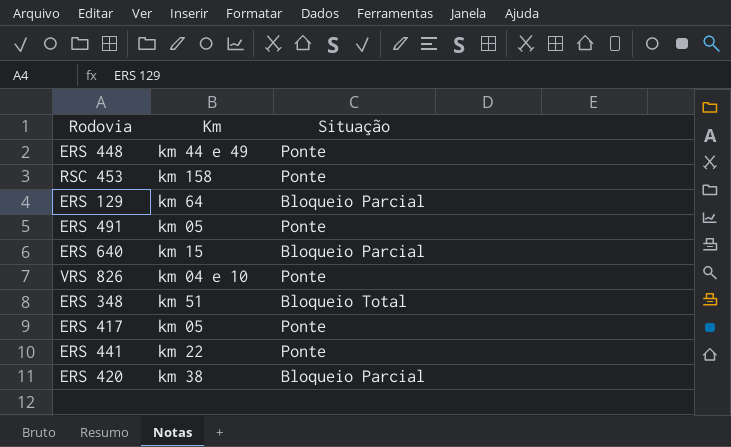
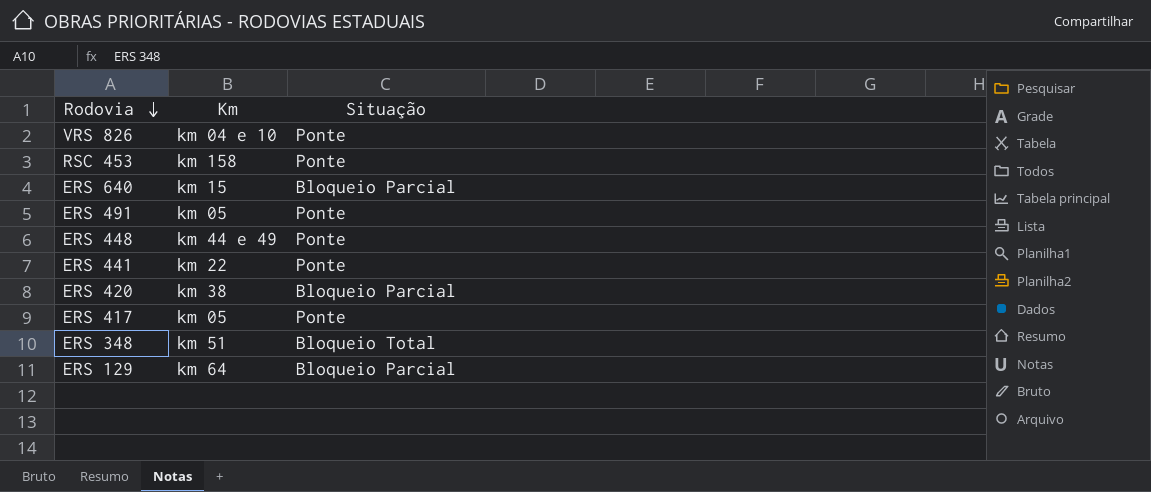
row order: none -> Rodovia descending

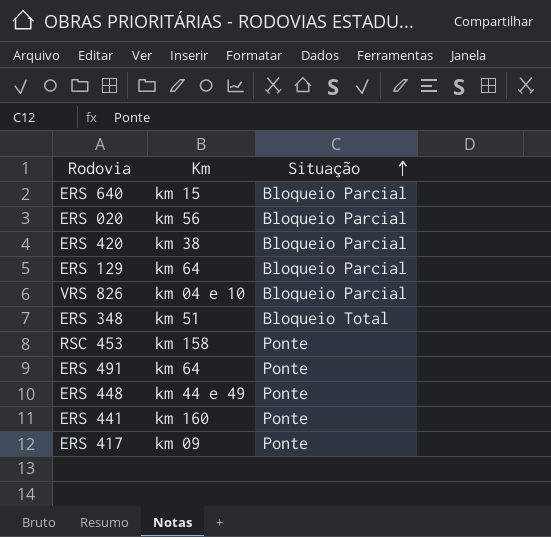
row order: Rodovia descending -> Situação ascending
row ERS 020: none -> km 56 | Bloqueio Parcial
VRS 826 | Situação: Ponte -> Bloqueio Parcial
ERS 491 | Km: km 05 -> km 64
ERS 441 | Km: km 22 -> km 160
ERS 417 | Km: km 05 -> km 09

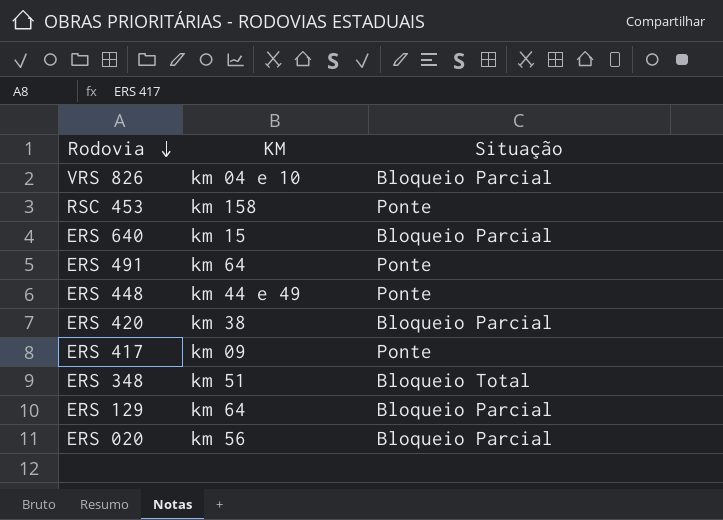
row order: Situação ascending -> Rodovia descending
column name: Km -> KM
row ERS 441: km 160 | Ponte -> none

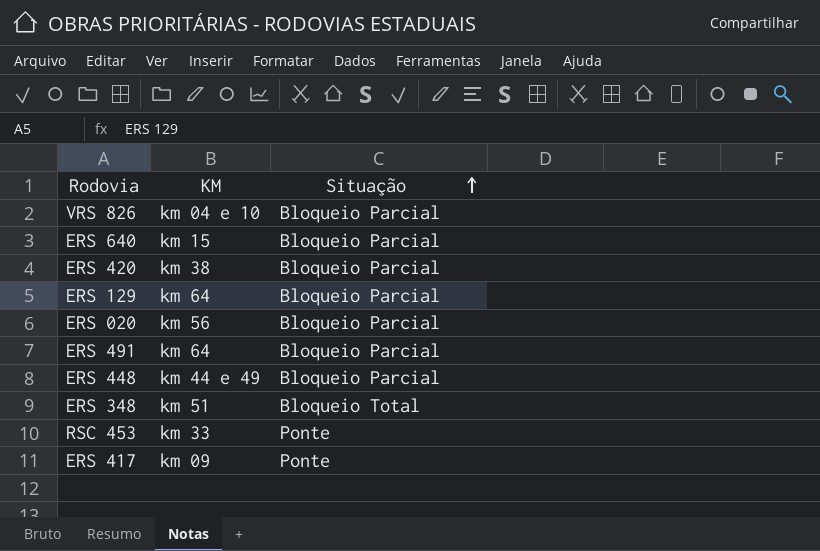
row order: Rodovia descending -> Situação ascending
ERS 491 | Situação: Ponte -> Bloqueio Parcial
ERS 448 | Situação: Ponte -> Bloqueio Parcial
RSC 453 | KM: km 158 -> km 33

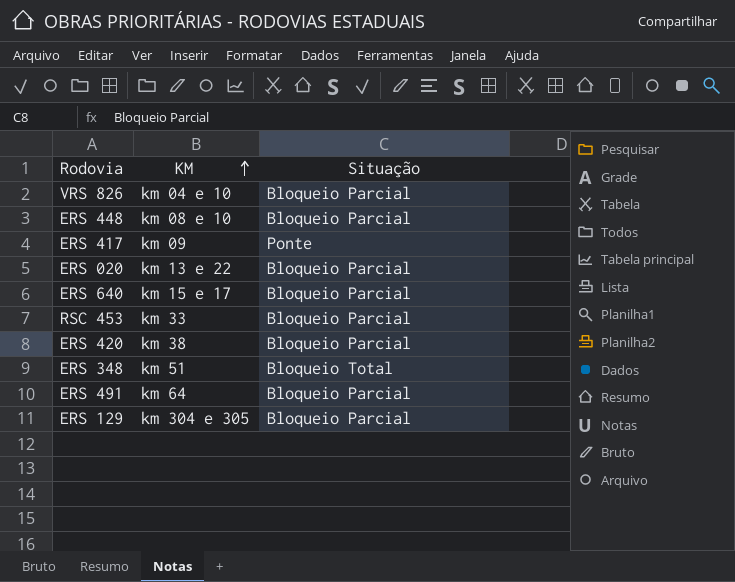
row order: Situação ascending -> KM ascending
ERS 448 | KM: km 44 e 49 -> km 08 e 10
ERS 020 | KM: km 56 -> km 13 e 22
ERS 640 | KM: km 15 -> km 15 e 17
RSC 453 | Situação: Ponte -> Bloqueio Parcial
ERS 129 | KM: km 64 -> km 304 e 305

